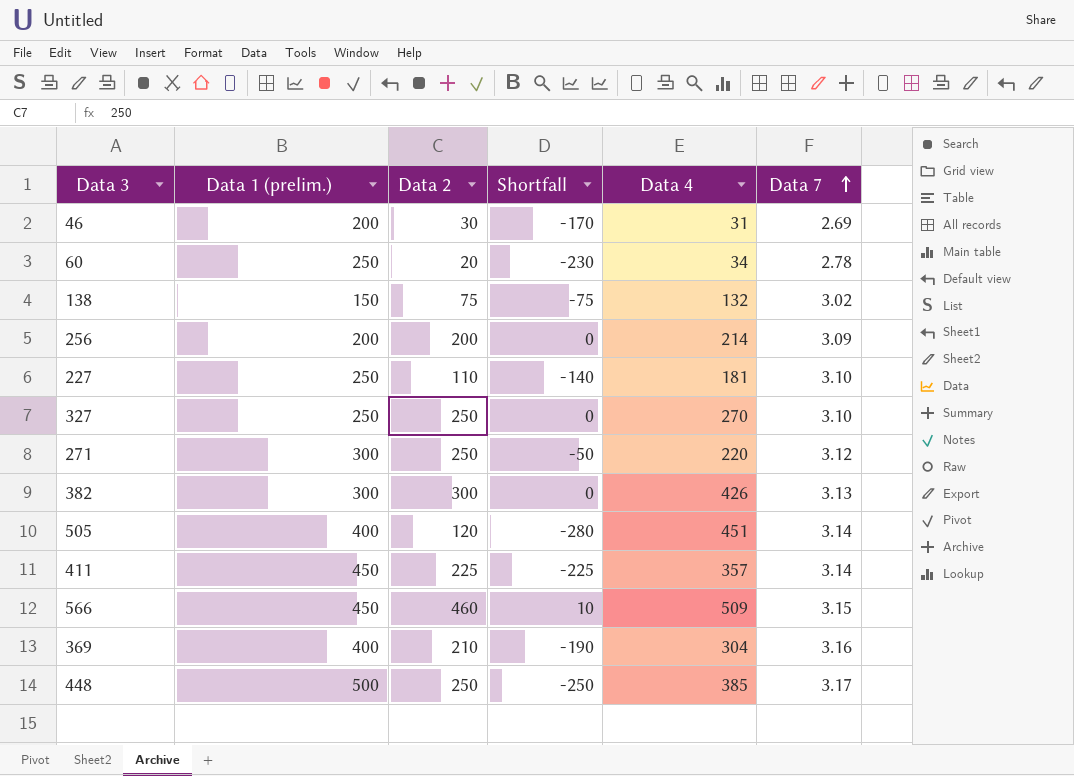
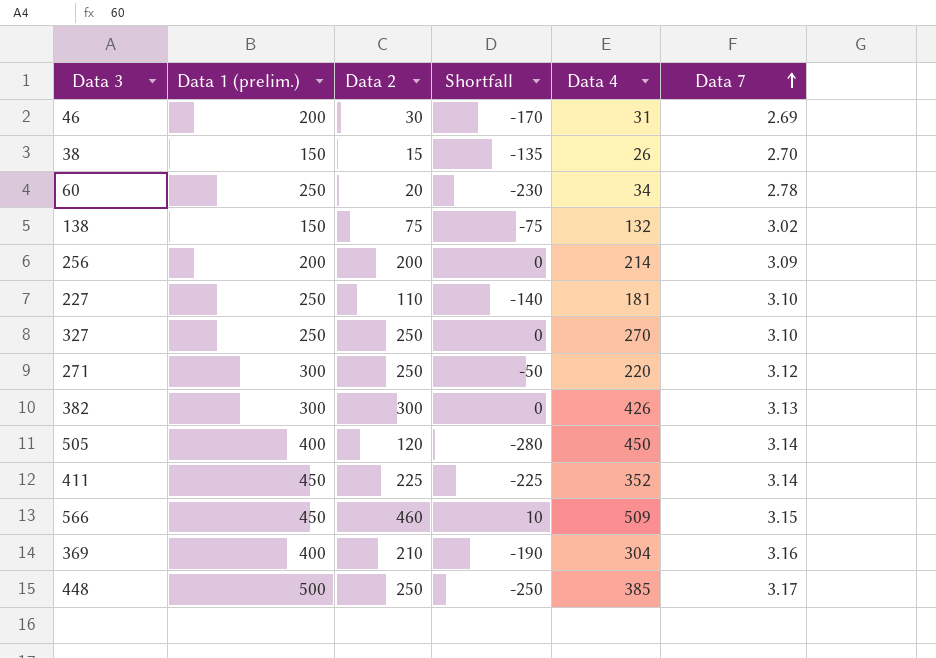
row 38: none -> 150 | 15 | -135 | 26 | 2.70
505 | Data 4: 451 -> 450
411 | Data 4: 357 -> 352

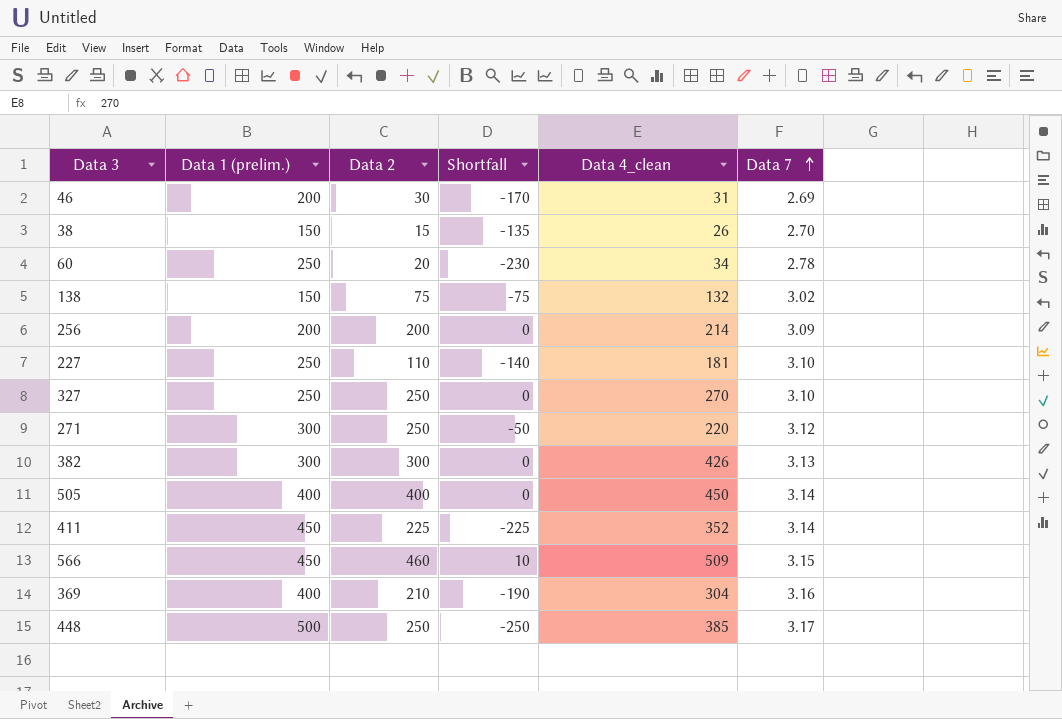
column name: Data 4 -> Data 4_clean
505 | Data 2: 120 -> 400
505 | Shortfall: -280 -> 0

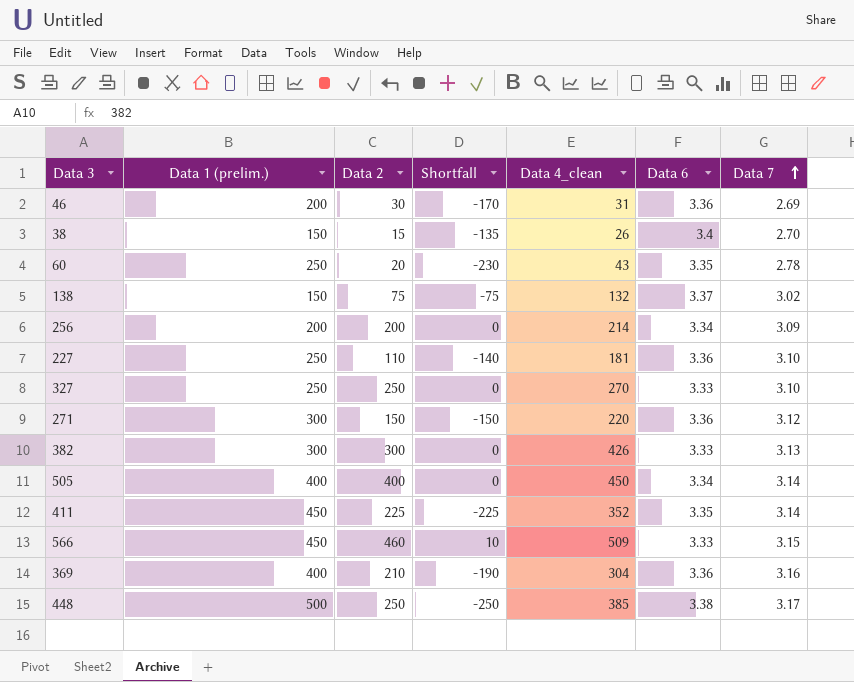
column Data 6 | position: none -> 6
60 | Data 4_clean: 34 -> 43
271 | Data 2: 250 -> 150
271 | Shortfall: -50 -> -150

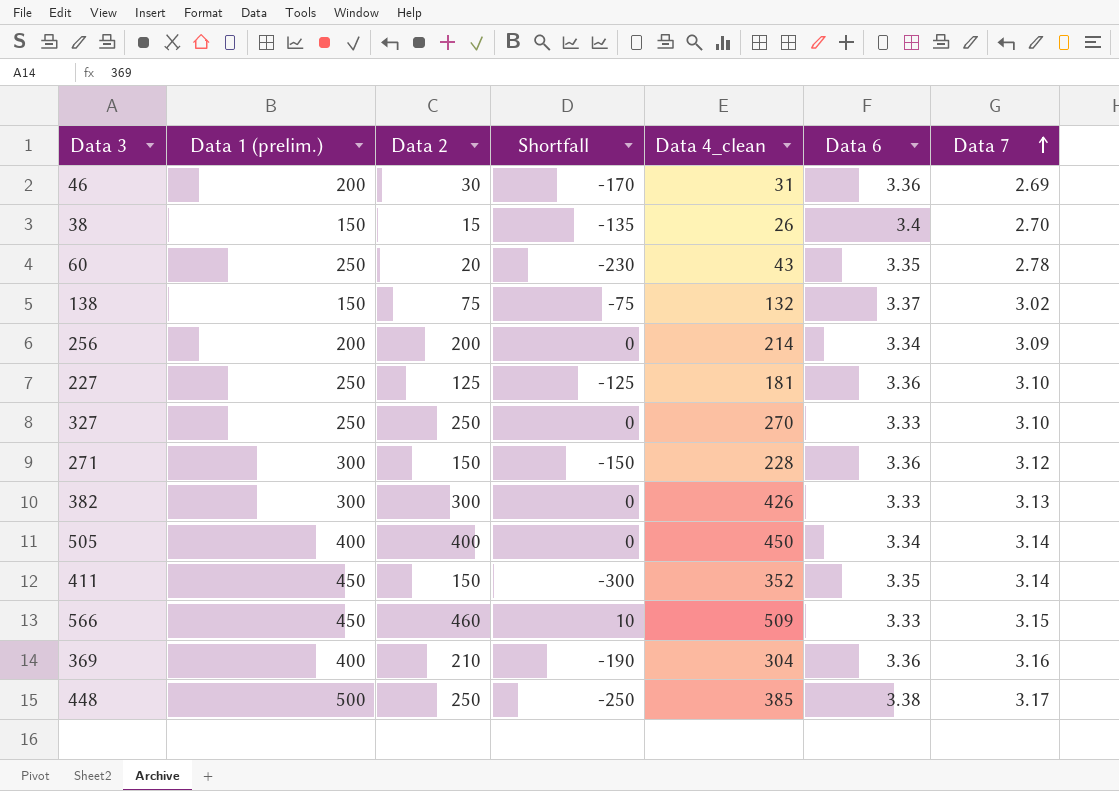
227 | Data 2: 110 -> 125
227 | Shortfall: -140 -> -125
271 | Data 4_clean: 220 -> 228
411 | Data 2: 225 -> 150
411 | Shortfall: -225 -> -300

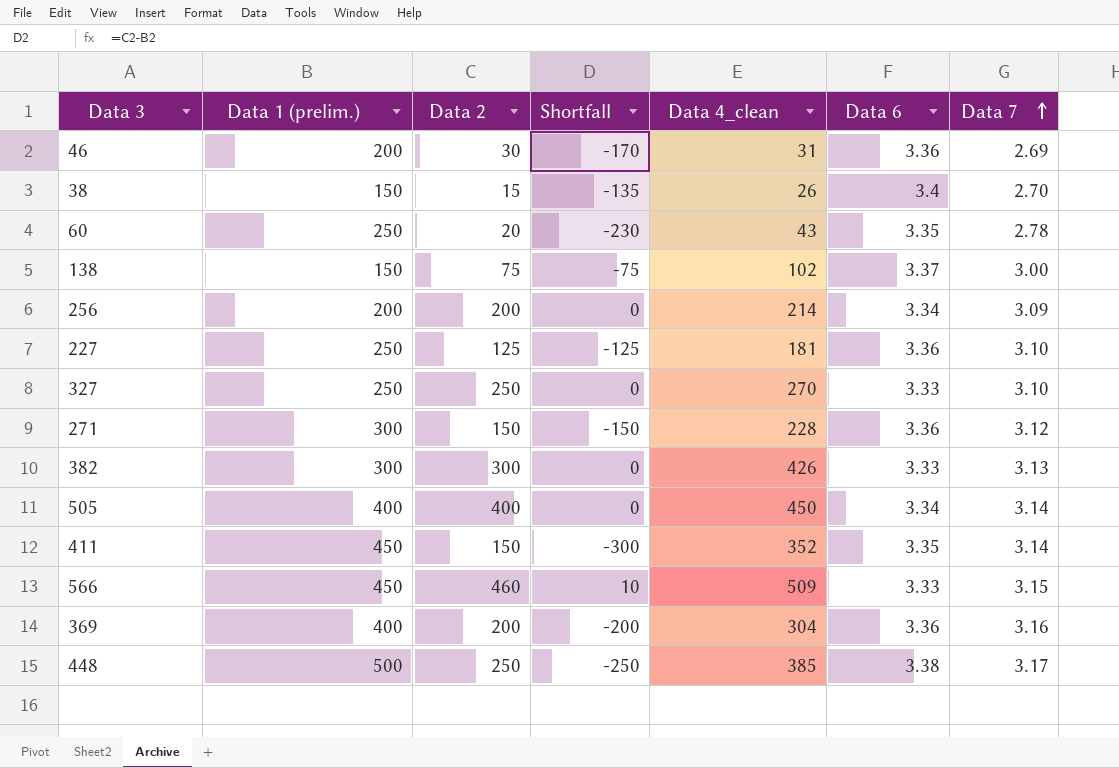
138 | Data 4_clean: 132 -> 102
138 | Data 7: 3.02 -> 3.00
369 | Data 2: 210 -> 200
369 | Shortfall: -190 -> -200

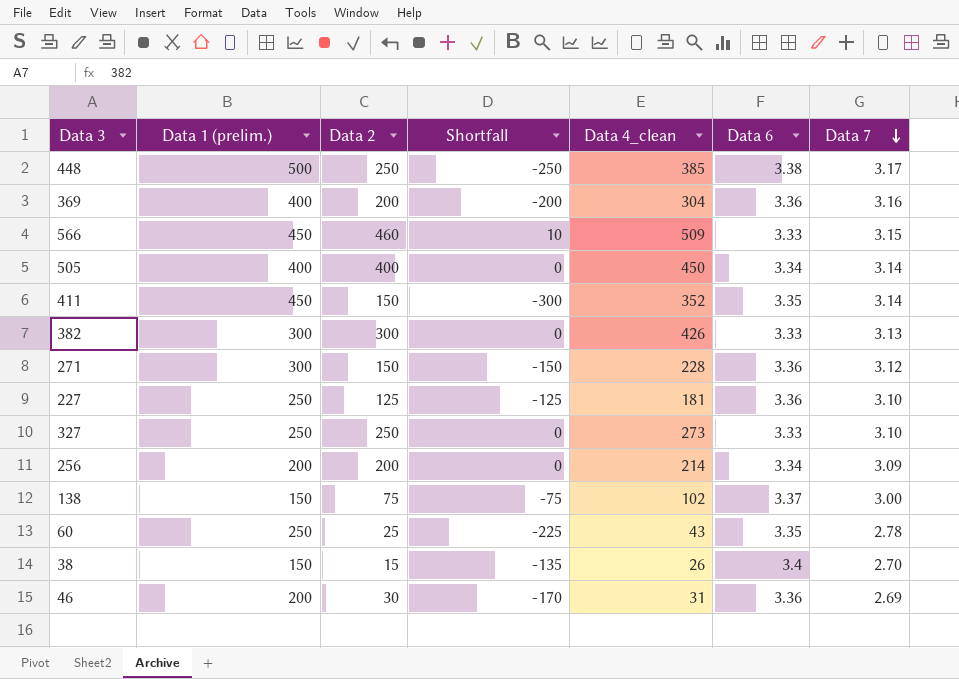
row order: Data 7 ascending -> Data 7 descending
327 | Data 4_clean: 270 -> 273
60 | Data 2: 20 -> 25
60 | Shortfall: -230 -> -225

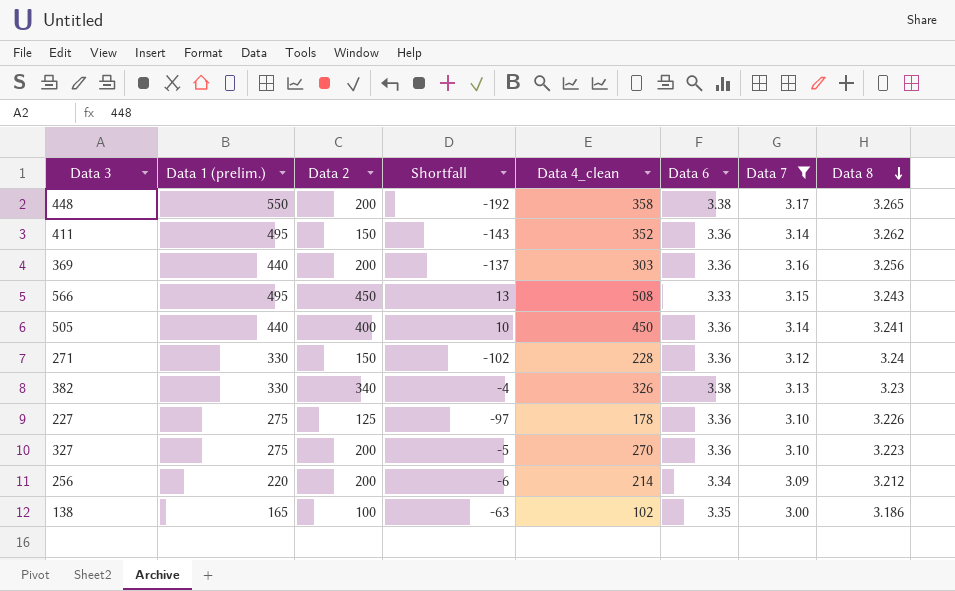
filter: none -> Data 7 >= 3.00
row order: Data 7 descending -> Data 8 descending
column Shortfall | formula: [Data 2] - [Data 1 (prelim.)] -> [Data 4_clean] - [Data 1 (prelim.)]
column Data 8 | position: none -> 8
448 | Data 1 (prelim.): 500 -> 550
448 | Data 2: 250 -> 200
448 | Data 4_clean: 385 -> 358
411 | Data 1 (prelim.): 450 -> 495
411 | Data 6: 3.35 -> 3.36
369 | Data 1 (prelim.): 400 -> 440
369 | Data 4_clean: 304 -> 303
566 | Data 1 (prelim.): 450 -> 495
566 | Data 2: 460 -> 450
566 | Data 4_clean: 509 -> 508
505 | Data 1 (prelim.): 400 -> 440
505 | Data 6: 3.34 -> 3.36
271 | Data 1 (prelim.): 300 -> 330
382 | Data 1 (prelim.): 300 -> 330
382 | Data 2: 300 -> 340
382 | Data 4_clean: 426 -> 326
382 | Data 6: 3.33 -> 3.38
227 | Data 1 (prelim.): 250 -> 275
227 | Data 4_clean: 181 -> 178
327 | Data 1 (prelim.): 250 -> 275
327 | Data 2: 250 -> 200
327 | Data 4_clean: 273 -> 270
327 | Data 6: 3.33 -> 3.36
256 | Data 1 (prelim.): 200 -> 220
138 | Data 1 (prelim.): 150 -> 165
138 | Data 2: 75 -> 100
138 | Data 6: 3.37 -> 3.35

